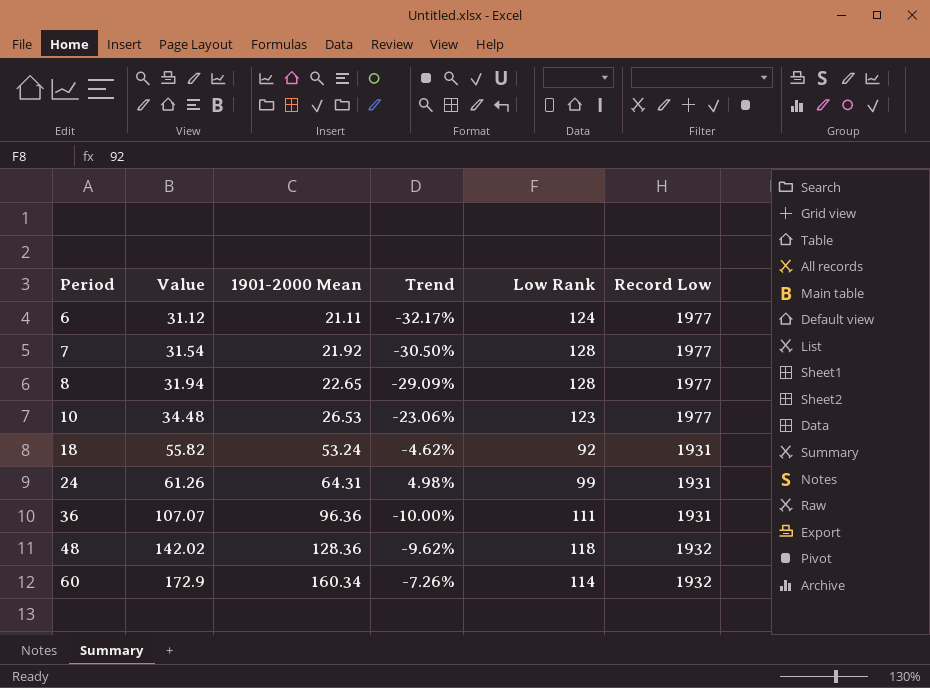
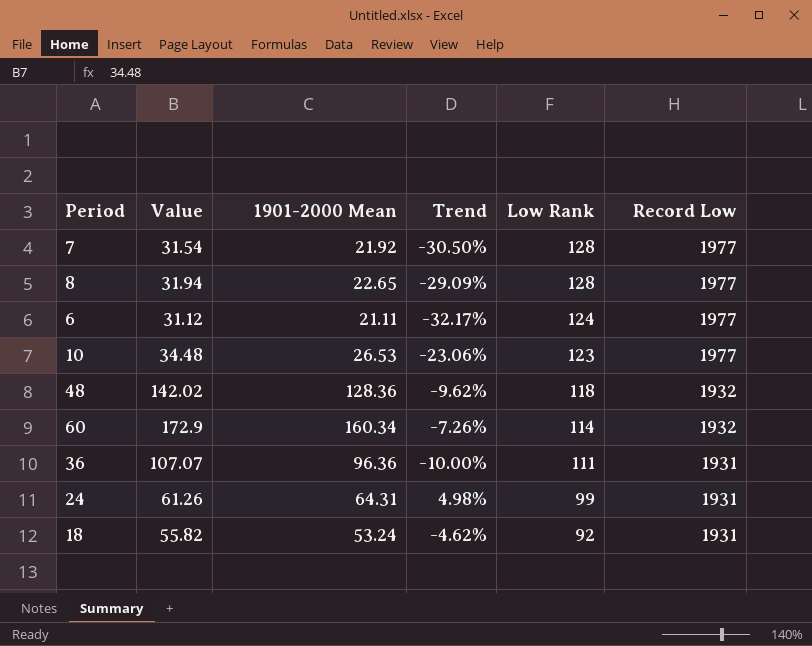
row order: Period ascending -> Low Rank descending

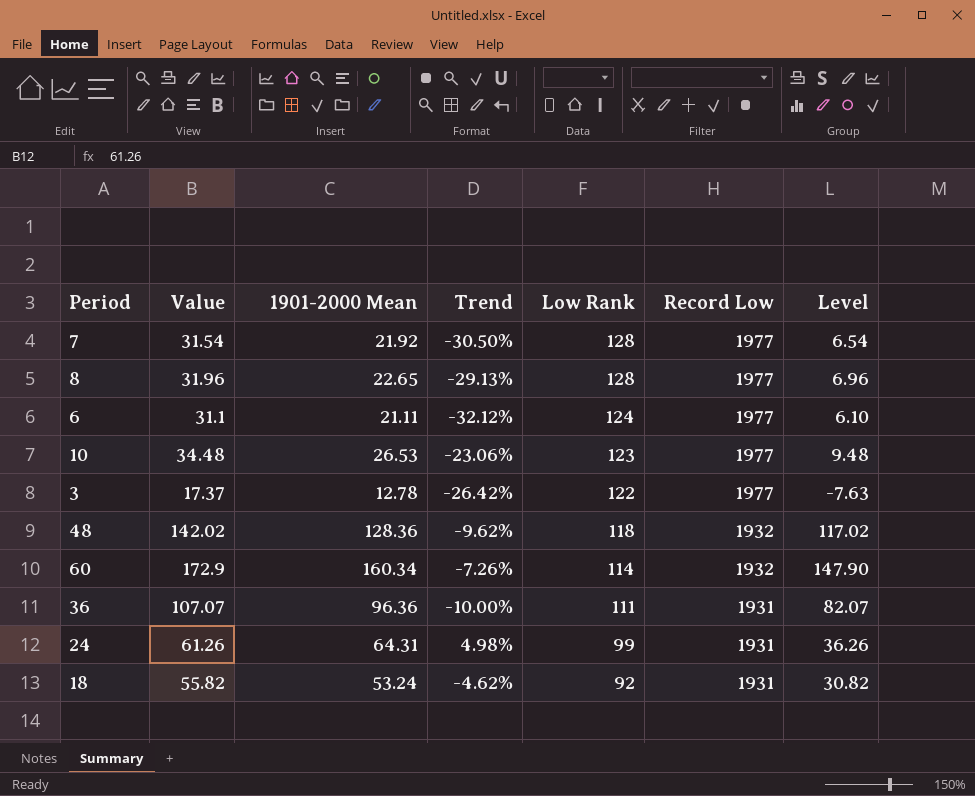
column Level | formula: none -> [Value] - 25
8 | Value: 31.94 -> 31.96
8 | Trend: -29.09% -> -29.13%
6 | Value: 31.12 -> 31.1
6 | Trend: -32.17% -> -32.12%
row 3: none -> 17.37 | 12.78 | -26.42% | 122 | 1977 | -7.63

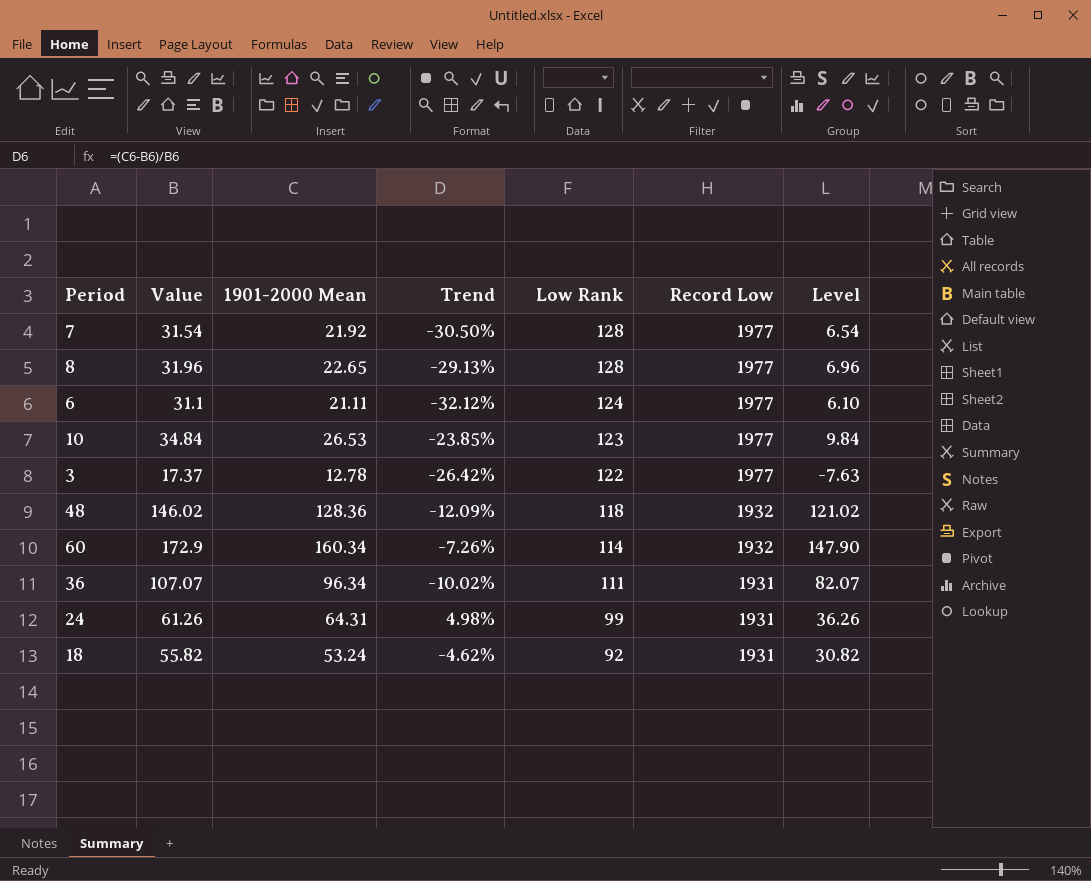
10 | Value: 34.48 -> 34.84
10 | Trend: -23.06% -> -23.85%
10 | Level: 9.48 -> 9.84
48 | Value: 142.02 -> 146.02
48 | Trend: -9.62% -> -12.09%
48 | Level: 117.02 -> 121.02
36 | 1901-2000 Mean: 96.36 -> 96.34
36 | Trend: -10.00% -> -10.02%

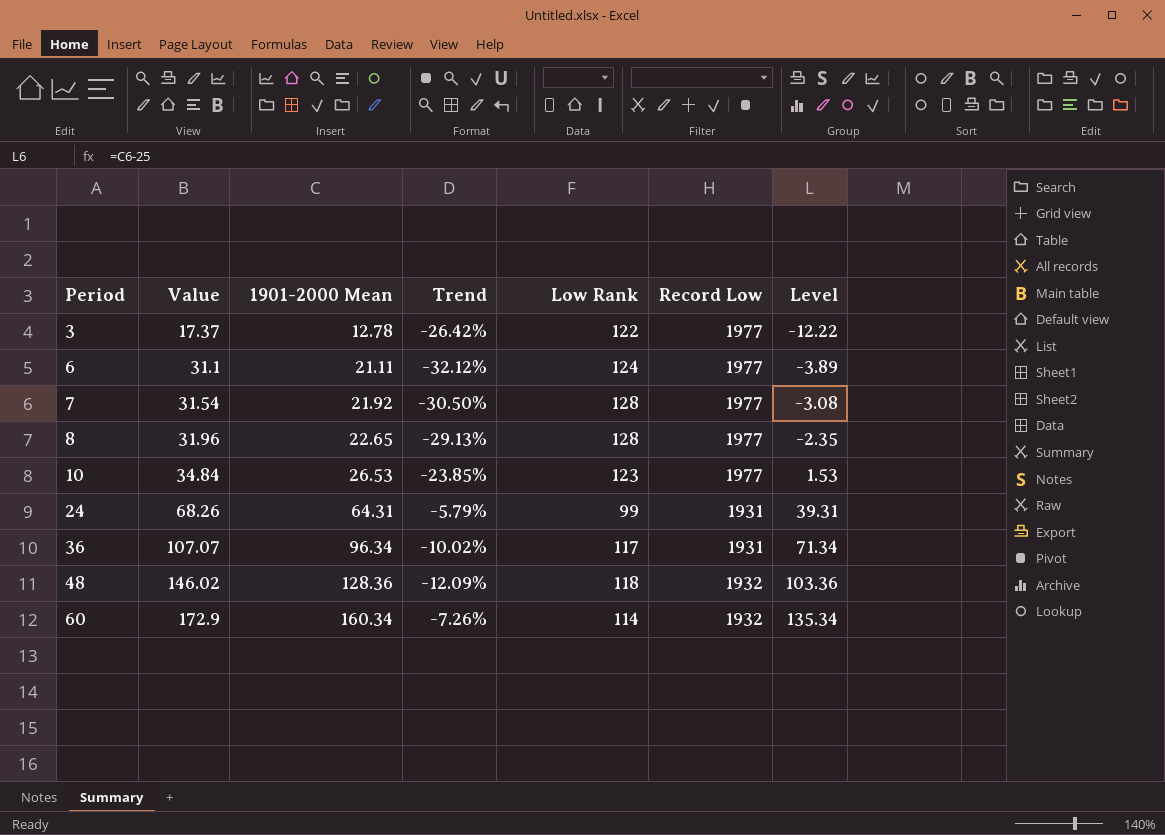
row order: Low Rank descending -> Period ascending
column Level | formula: [Value] - 25 -> [1901-2000 Mean] - 25
row 18: 55.82 | 53.24 | -4.62% | 92 | 1931 | 30.82 -> none
24 | Value: 61.26 -> 68.26
24 | Trend: 4.98% -> -5.79%
36 | Low Rank: 111 -> 117

